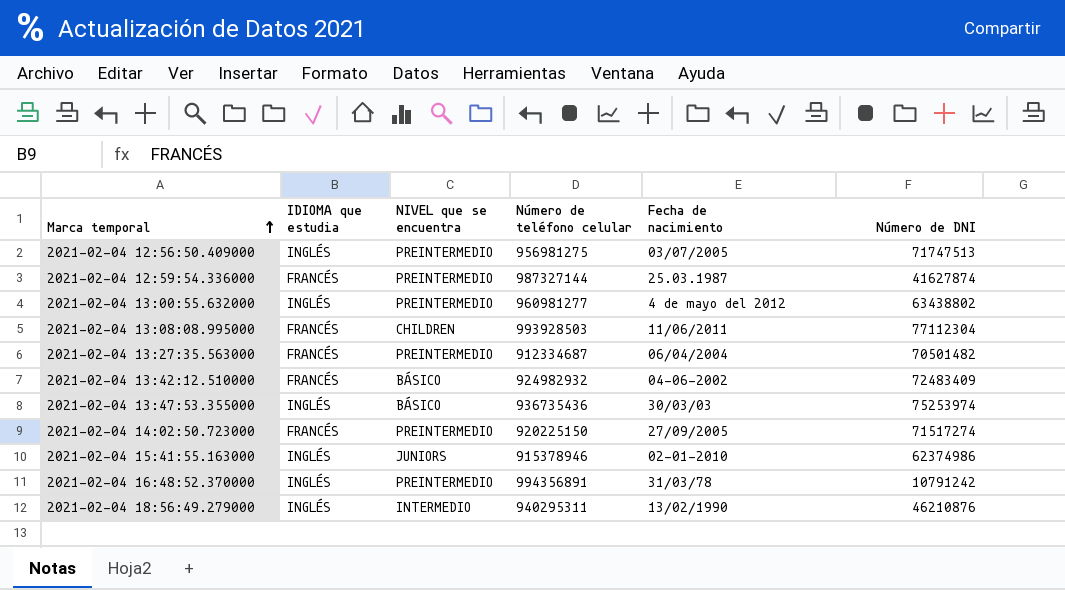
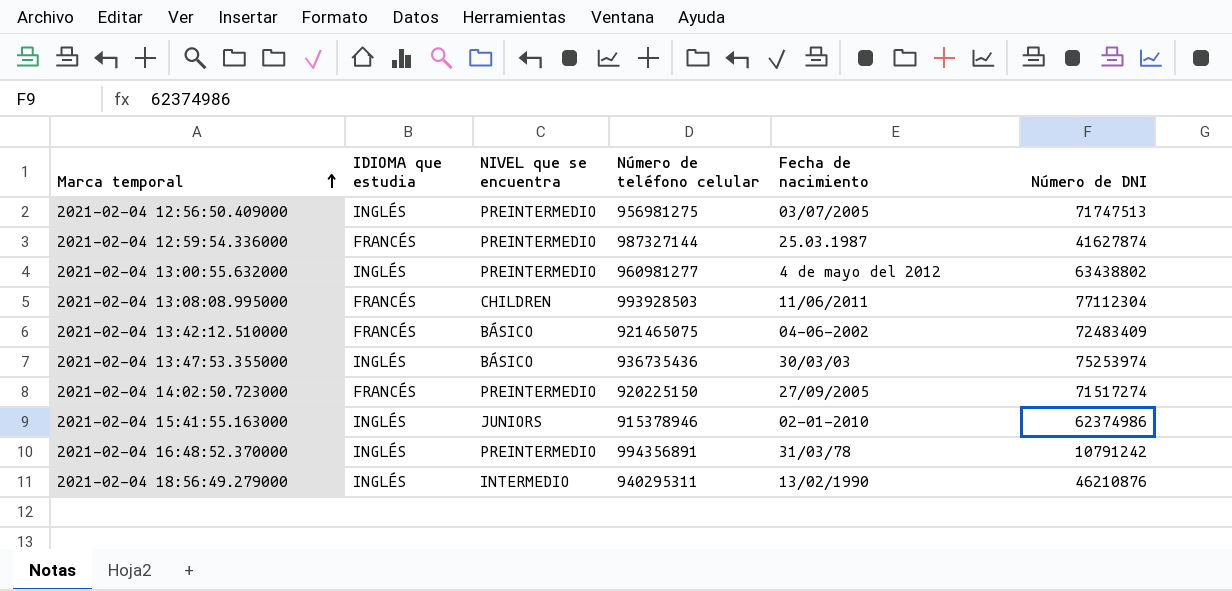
row 2021-02-04 13:27:35.563000: FRANCÉS | PREINTERMEDIO | 912334687 | 06/04/2004 | 70501482 -> none
2021-02-04 13:42:12.510000 | Número de teléfono celular: 924982932 -> 921465075

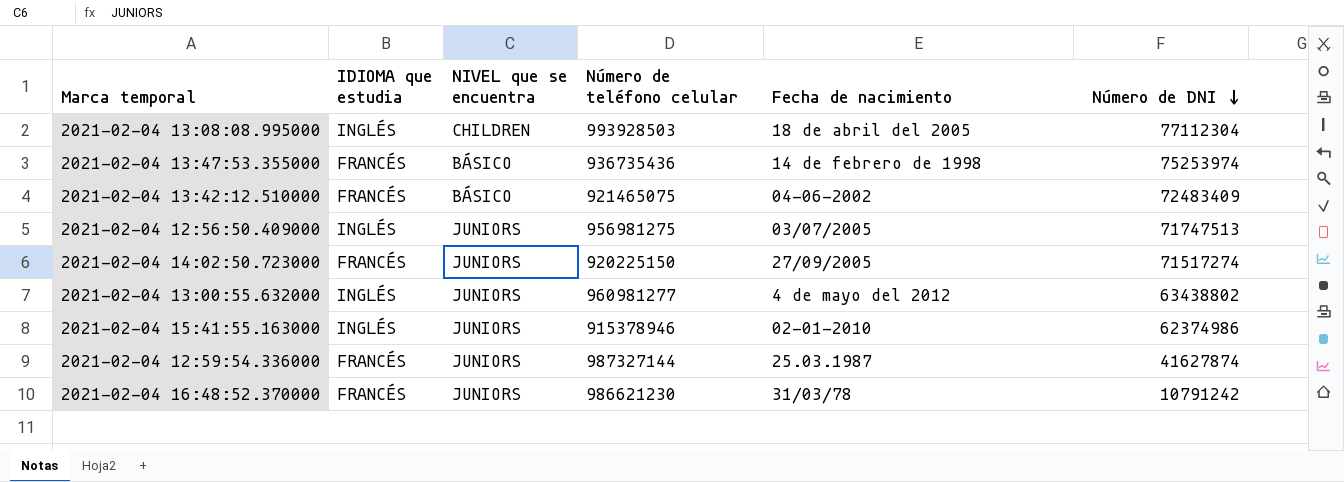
row order: Marca temporal ascending -> Número de DNI descending
row 2021-02-04 18:56:49.279000: INGLÉS | INTERMEDIO | 940295311 | 13/02/1990 | 46210876 -> none
2021-02-04 13:08:08.995000 | IDIOMA que estudia: FRANCÉS -> INGLÉS
2021-02-04 13:08:08.995000 | Fecha de nacimiento: 11/06/2011 -> 18 de abril del 2005
2021-02-04 13:47:53.355000 | IDIOMA que estudia: INGLÉS -> FRANCÉS
2021-02-04 13:47:53.355000 | Fecha de nacimiento: 30/03/03 -> 14 de febrero de 1998
2021-02-04 12:56:50.409000 | NIVEL que se encuentra: PREINTERMEDIO -> JUNIORS
2021-02-04 14:02:50.723000 | NIVEL que se encuentra: PREINTERMEDIO -> JUNIORS
2021-02-04 13:00:55.632000 | NIVEL que se encuentra: PREINTERMEDIO -> JUNIORS
2021-02-04 12:59:54.336000 | NIVEL que se encuentra: PREINTERMEDIO -> JUNIORS
2021-02-04 16:48:52.370000 | IDIOMA que estudia: INGLÉS -> FRANCÉS
2021-02-04 16:48:52.370000 | NIVEL que se encuentra: PREINTERMEDIO -> JUNIORS
2021-02-04 16:48:52.370000 | Número de teléfono celular: 994356891 -> 986621230

